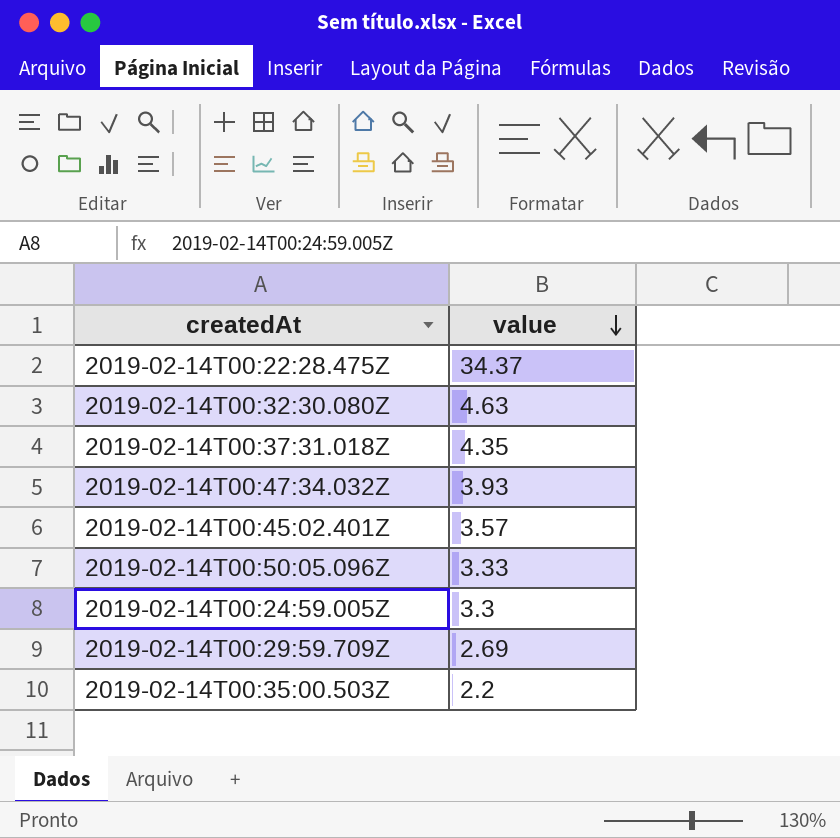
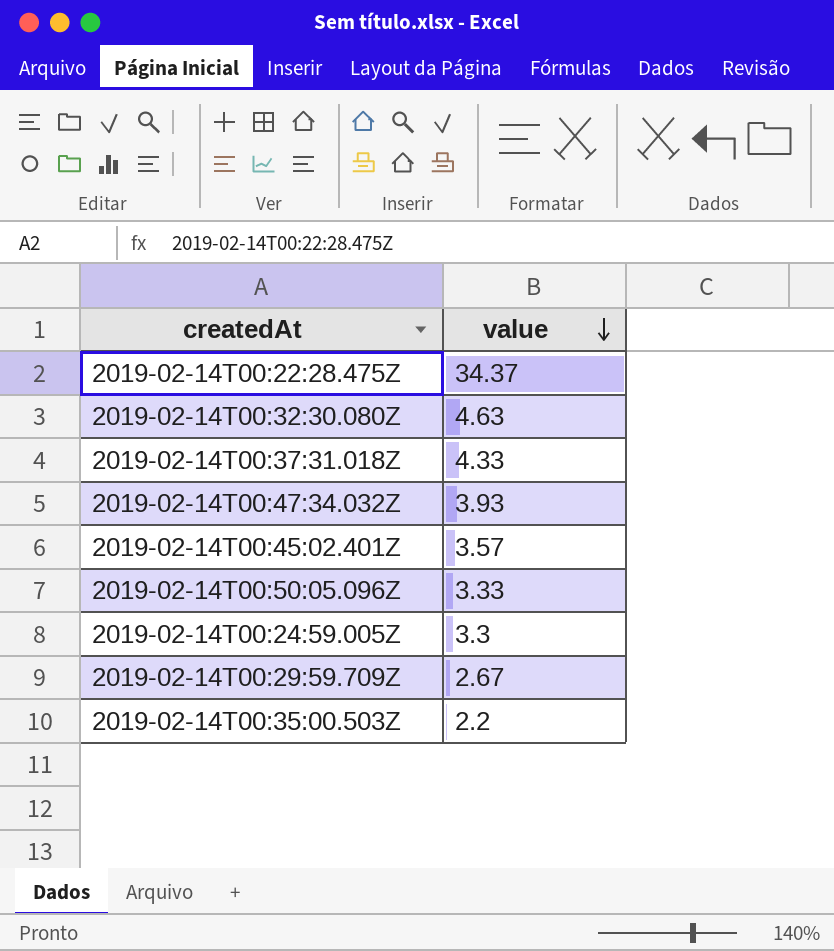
2019-02-14T00:37:31.018Z | value: 4.35 -> 4.33
2019-02-14T00:29:59.709Z | value: 2.69 -> 2.67

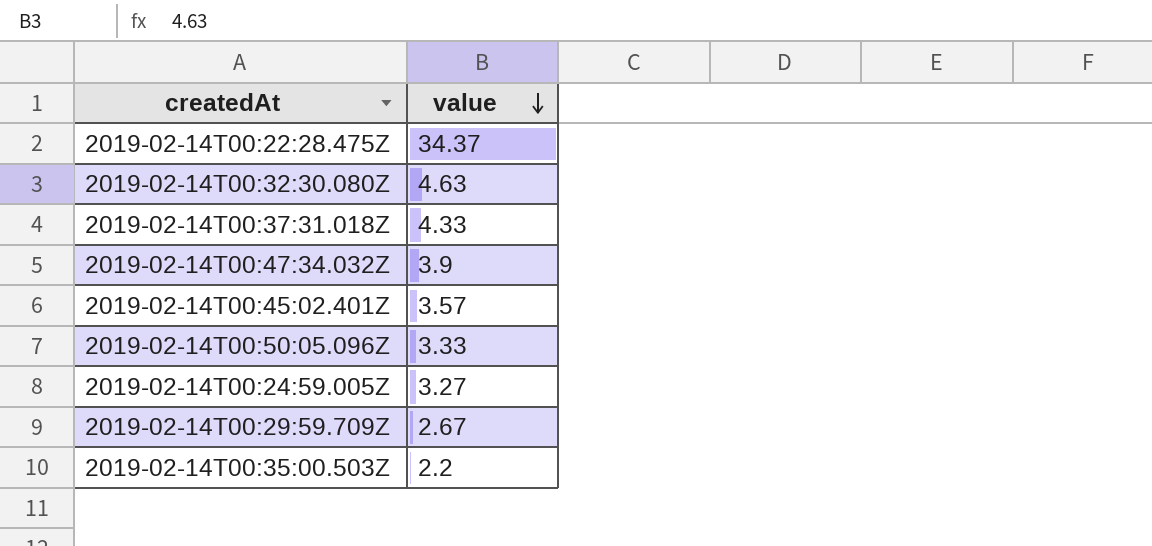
2019-02-14T00:47:34.032Z | value: 3.93 -> 3.9
2019-02-14T00:24:59.005Z | value: 3.3 -> 3.27

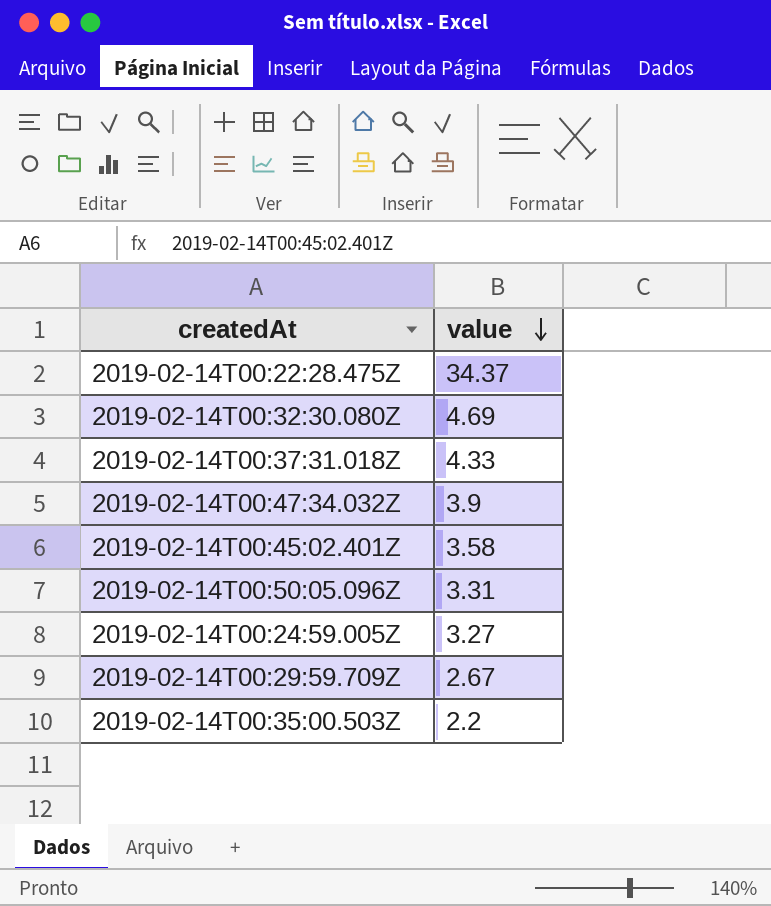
2019-02-14T00:32:30.080Z | value: 4.63 -> 4.69
2019-02-14T00:45:02.401Z | value: 3.57 -> 3.58
2019-02-14T00:50:05.096Z | value: 3.33 -> 3.31

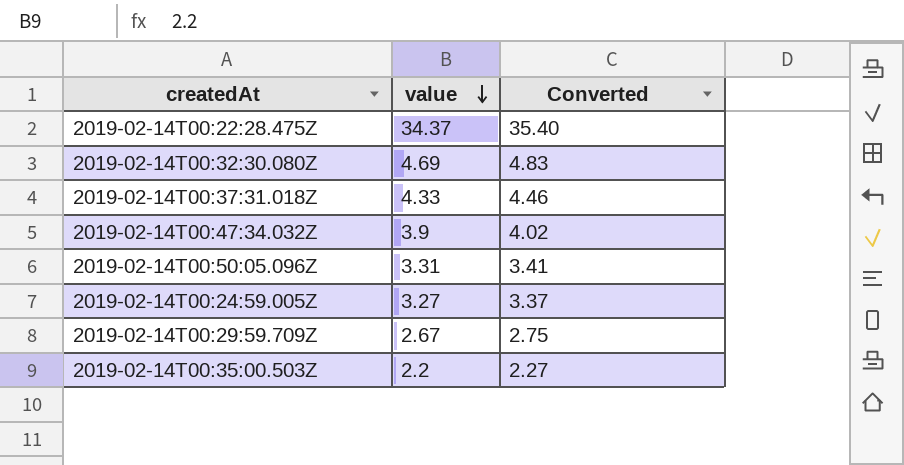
column Converted | formula: none -> [value] * 1.03
row 2019-02-14T00:45:02.401Z: 3.58 -> none

